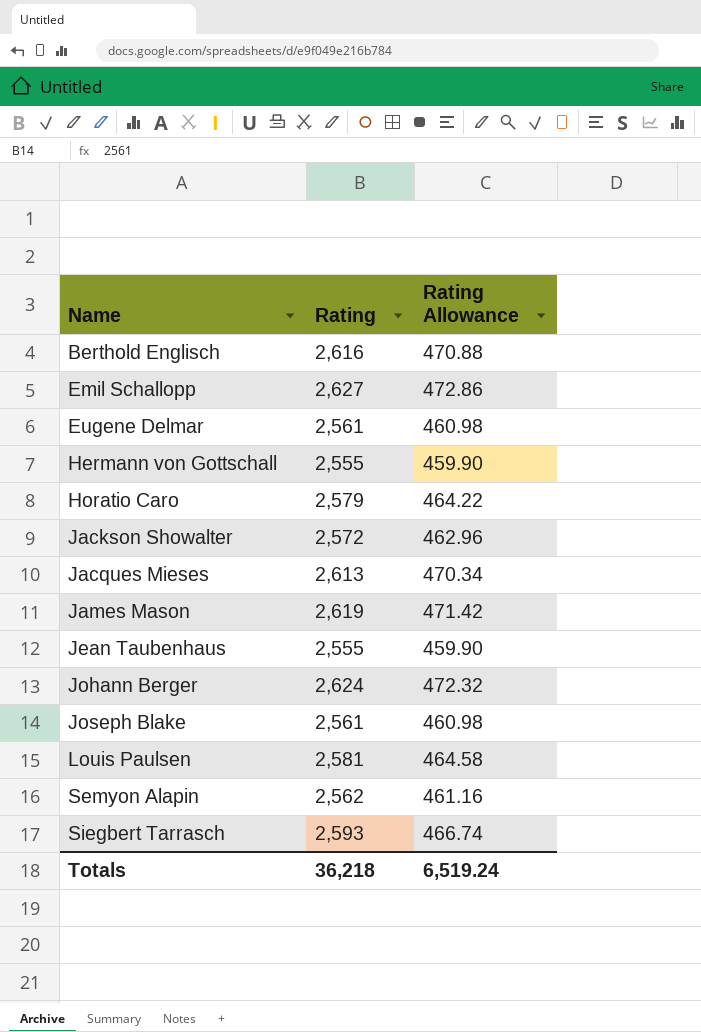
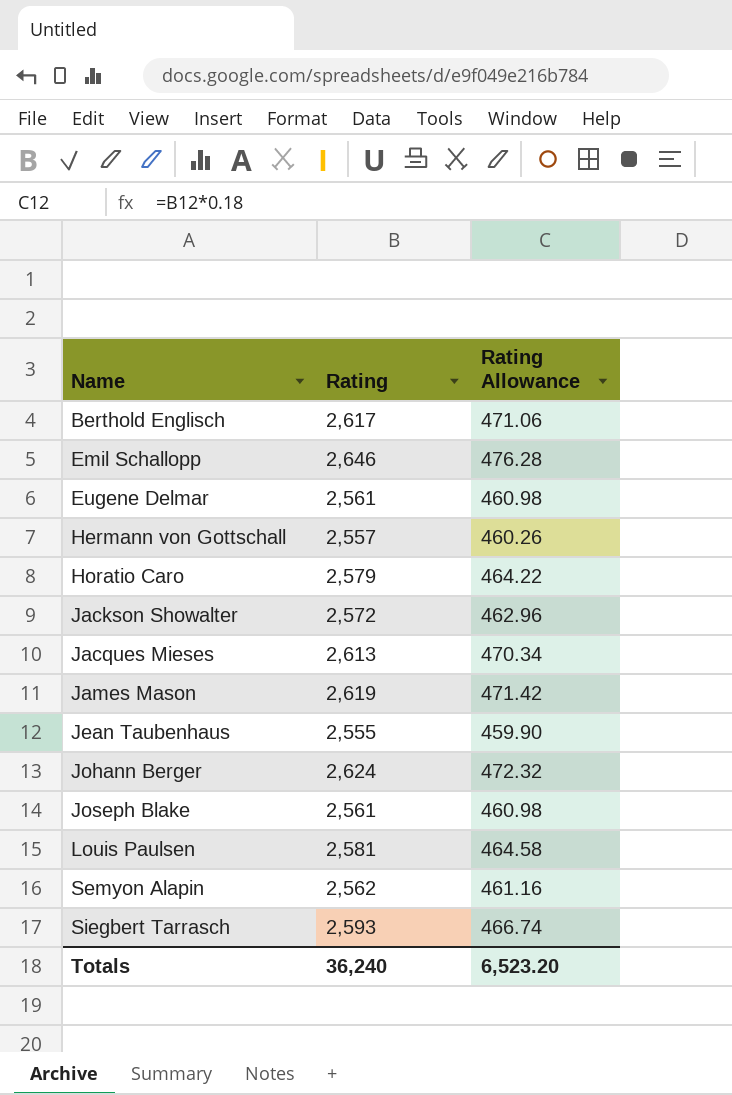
Berthold Englisch | Rating: 2,616 -> 2,617
Berthold Englisch | Rating Allowance: 470.88 -> 471.06
Emil Schallopp | Rating: 2,627 -> 2,646
Emil Schallopp | Rating Allowance: 472.86 -> 476.28
Hermann von Gottschall | Rating: 2,555 -> 2,557
Hermann von Gottschall | Rating Allowance: 459.90 -> 460.26
Totals | Rating: 36,218 -> 36,240
Totals | Rating Allowance: 6,519.24 -> 6,523.20

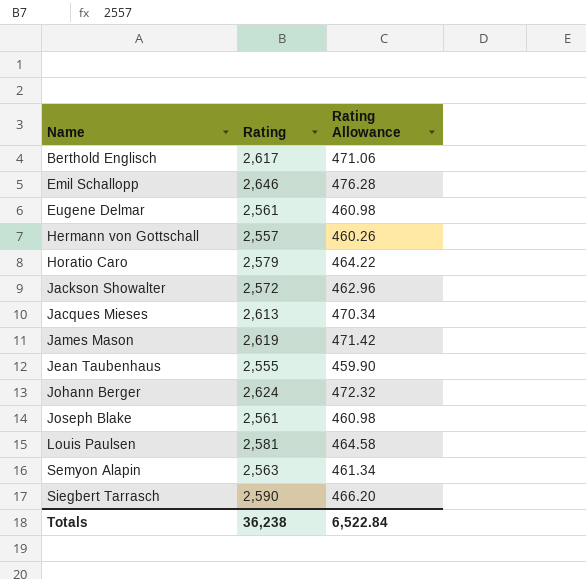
Semyon Alapin | Rating: 2,562 -> 2,563
Semyon Alapin | Rating Allowance: 461.16 -> 461.34
Siegbert Tarrasch | Rating: 2,593 -> 2,590
Siegbert Tarrasch | Rating Allowance: 466.74 -> 466.20
Totals | Rating: 36,240 -> 36,238
Totals | Rating Allowance: 6,523.20 -> 6,522.84

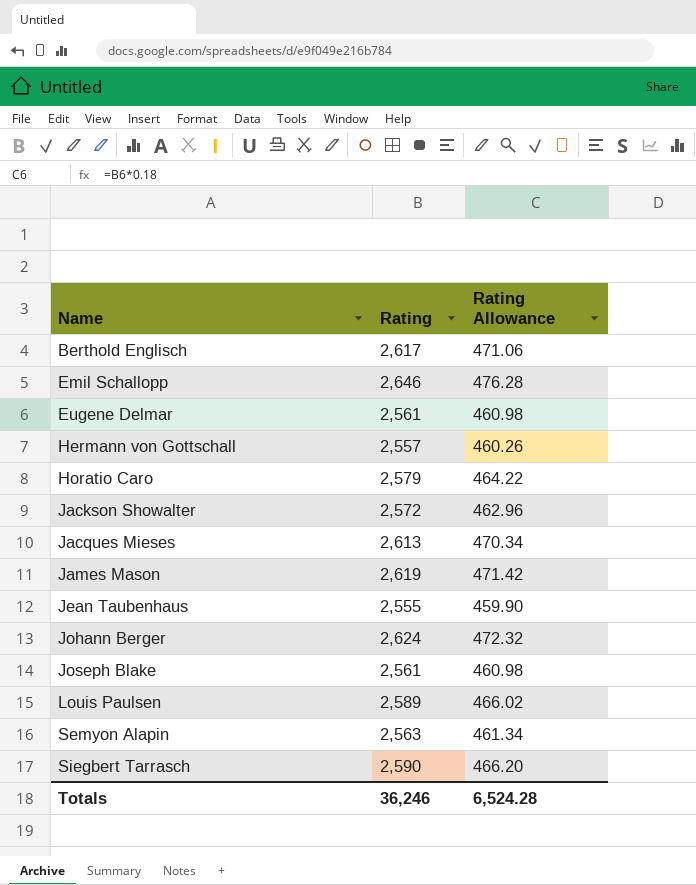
Louis Paulsen | Rating: 2,581 -> 2,589
Louis Paulsen | Rating Allowance: 464.58 -> 466.02
Totals | Rating: 36,238 -> 36,246
Totals | Rating Allowance: 6,522.84 -> 6,524.28

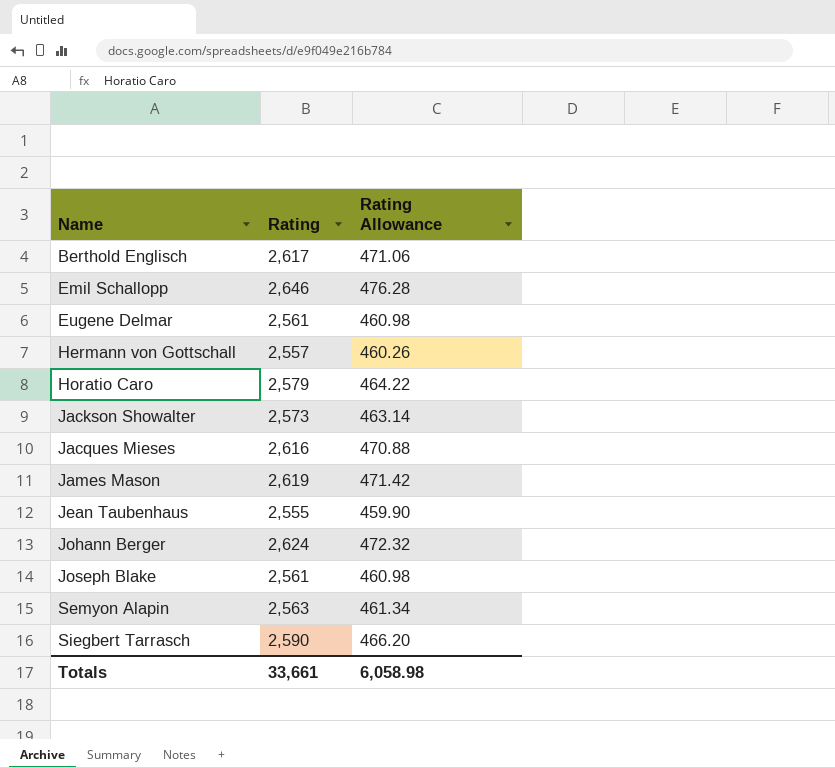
row Louis Paulsen: 2,589 | 466.02 -> none
Jackson Showalter | Rating: 2,572 -> 2,573
Jackson Showalter | Rating Allowance: 462.96 -> 463.14
Jacques Mieses | Rating: 2,613 -> 2,616
Jacques Mieses | Rating Allowance: 470.34 -> 470.88
Totals | Rating: 36,246 -> 33,661
Totals | Rating Allowance: 6,524.28 -> 6,058.98

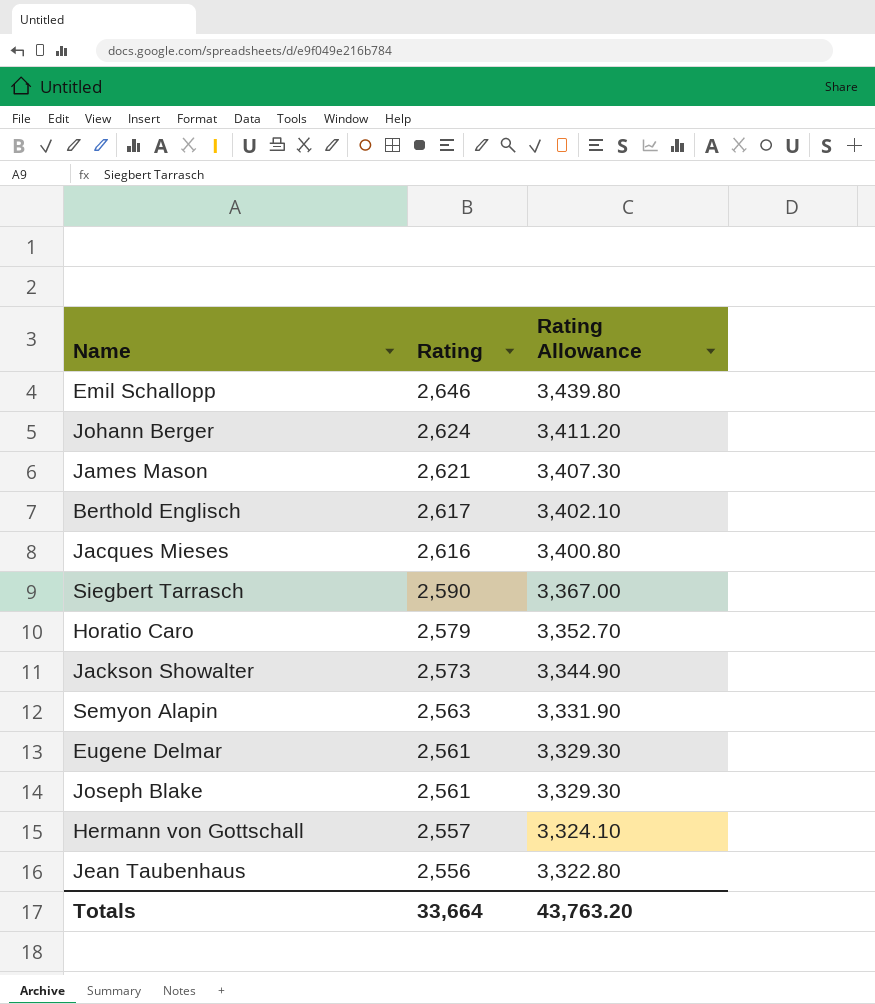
row order: Name ascending -> Rating descending
column Rating Allowance | formula: [Rating] * 0.18 -> [Rating] * 1.3
James Mason | Rating: 2,619 -> 2,621
Jean Taubenhaus | Rating: 2,555 -> 2,556
Totals | Rating: 33,661 -> 33,664
Totals | Rating Allowance: 6,058.98 -> 43,763.20

